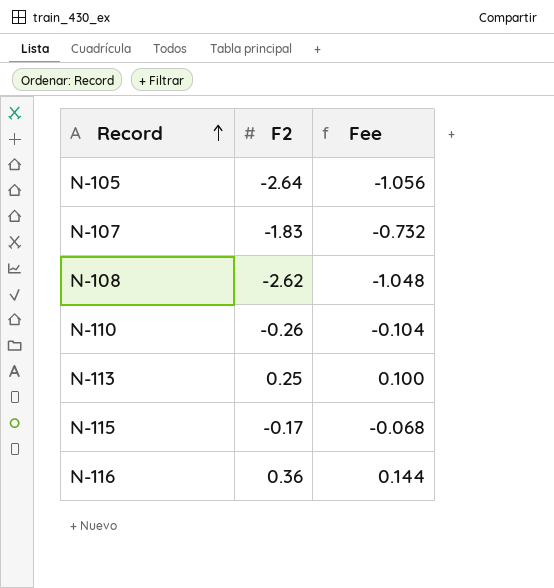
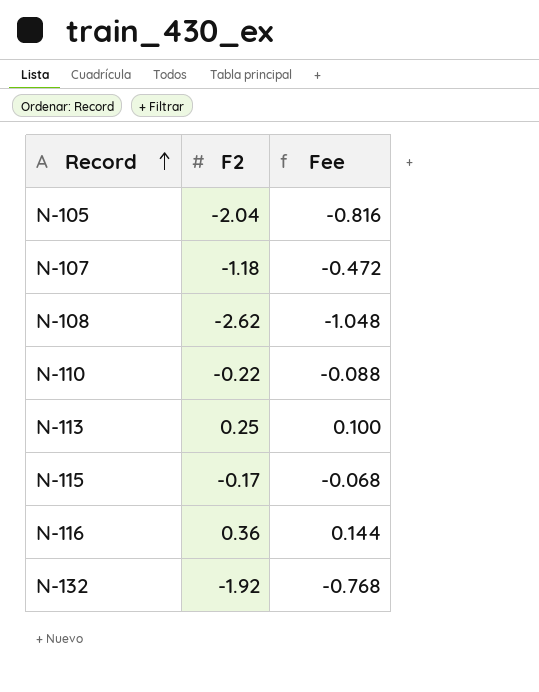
N-105 | F2: -2.64 -> -2.04
N-105 | Fee: -1.056 -> -0.816
N-107 | F2: -1.83 -> -1.18
N-107 | Fee: -0.732 -> -0.472
N-110 | F2: -0.26 -> -0.22
N-110 | Fee: -0.104 -> -0.088
row N-132: none -> -1.92 | -0.768

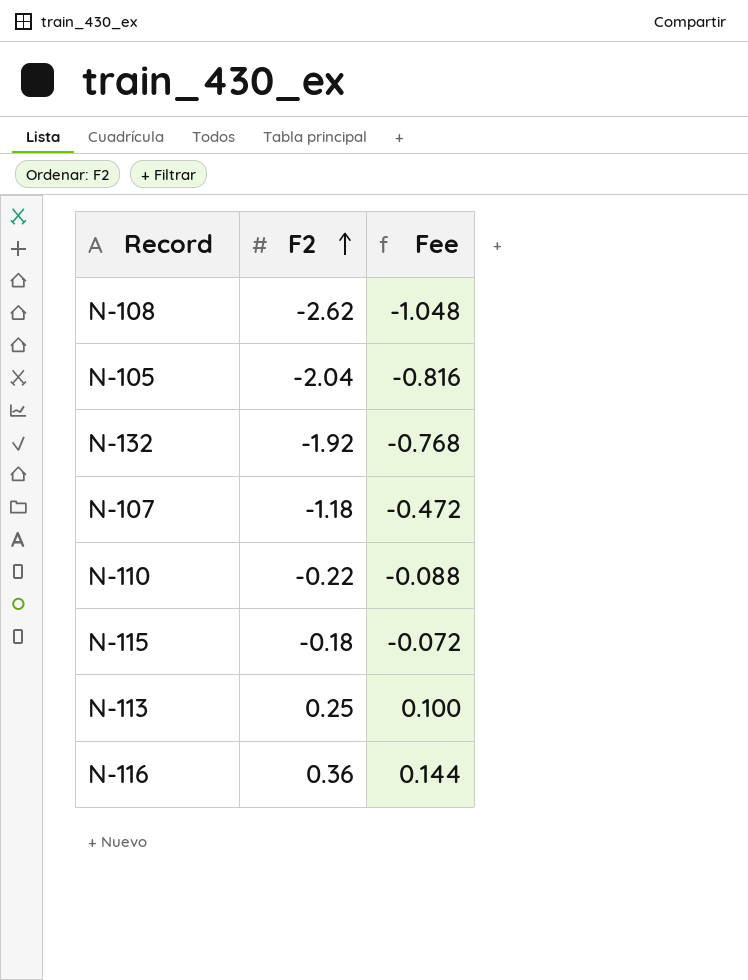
row order: Record ascending -> F2 ascending
N-115 | F2: -0.17 -> -0.18
N-115 | Fee: -0.068 -> -0.072

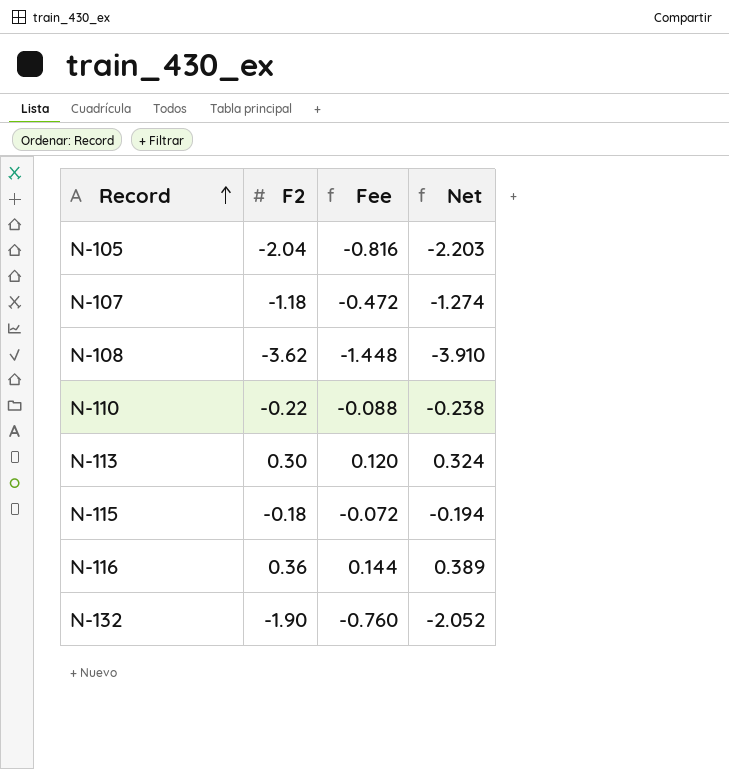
row order: F2 ascending -> Record ascending
column Net | formula: none -> [F2] * 1.08
N-108 | F2: -2.62 -> -3.62
N-108 | Fee: -1.048 -> -1.448
N-113 | F2: 0.25 -> 0.30
N-113 | Fee: 0.100 -> 0.120
N-132 | F2: -1.92 -> -1.90
N-132 | Fee: -0.768 -> -0.760

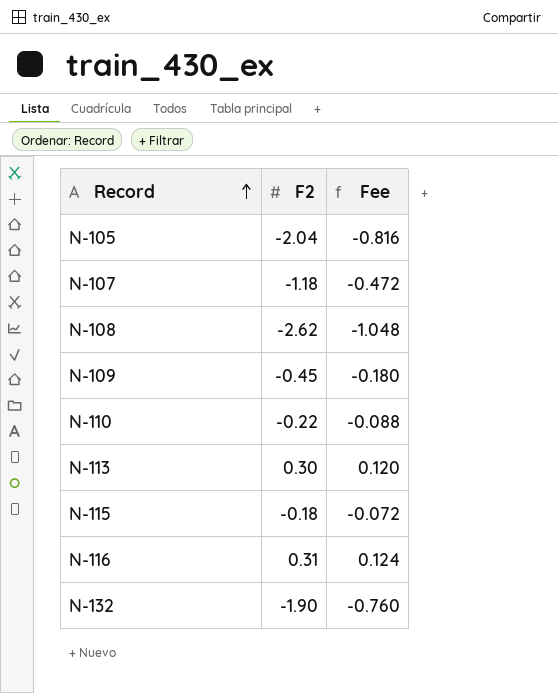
column Net | formula: [F2] * 1.08 -> none
N-108 | F2: -3.62 -> -2.62
N-108 | Fee: -1.448 -> -1.048
row N-109: none -> -0.45 | -0.180
N-116 | F2: 0.36 -> 0.31
N-116 | Fee: 0.144 -> 0.124

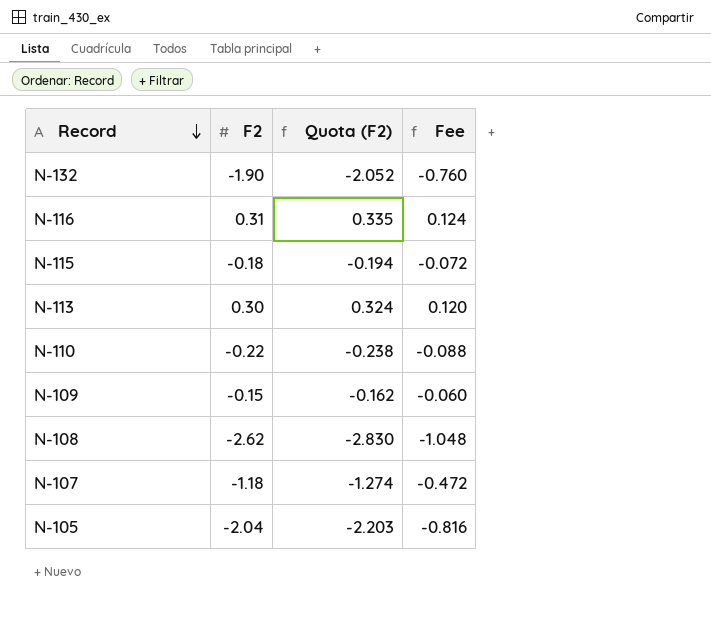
row order: Record ascending -> Record descending
column Quota (F2) | formula: none -> [F2] * 1.08
N-109 | F2: -0.45 -> -0.15
N-109 | Fee: -0.180 -> -0.060

